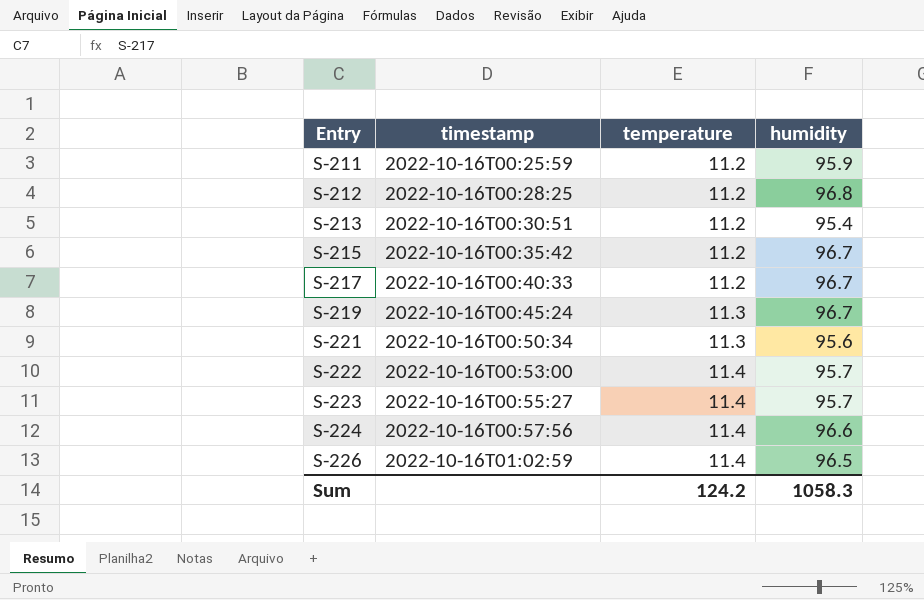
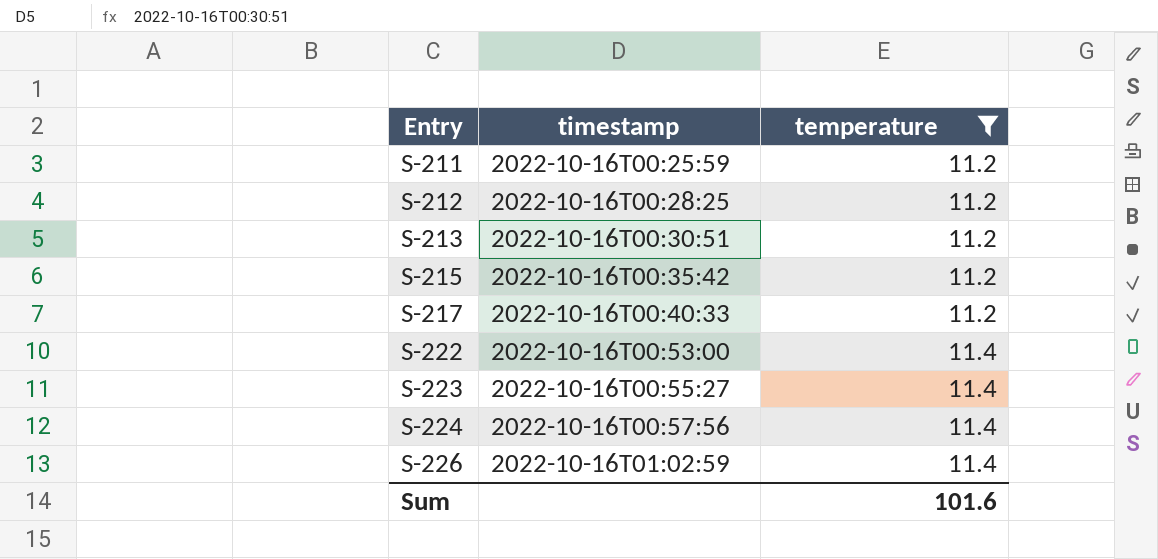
filter: none -> temperature != 11.3
column humidity | position: 4 -> none
Sum | temperature: 124.2 -> 101.6

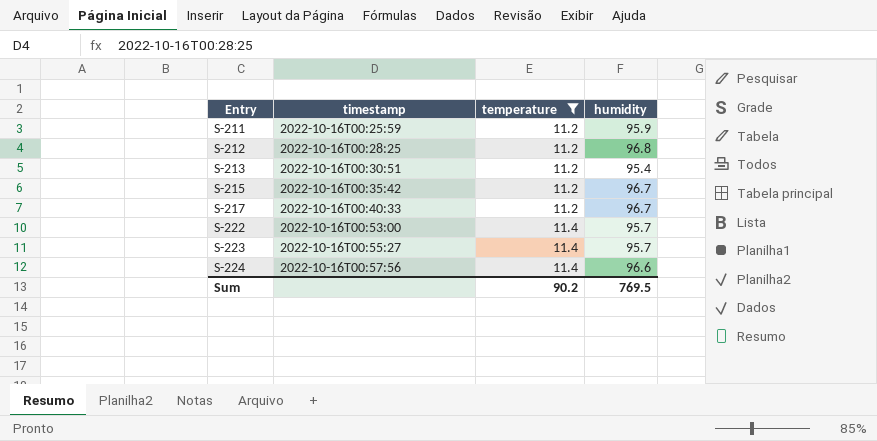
column humidity | position: none -> 4
row S-226: 2022-10-16T01:02:59 | 11.4 -> none
Sum | temperature: 101.6 -> 90.2

